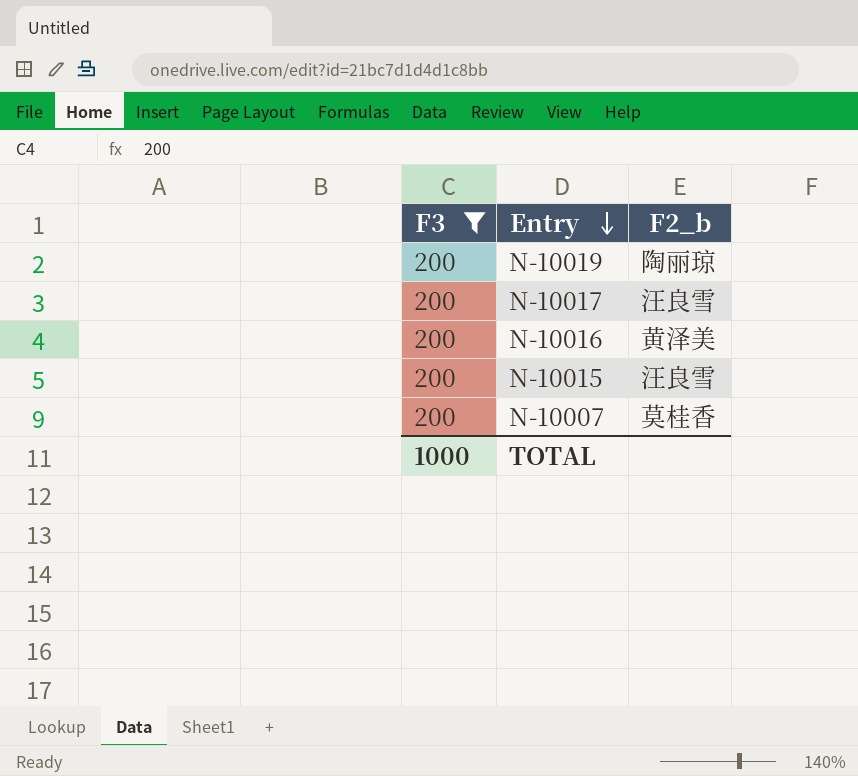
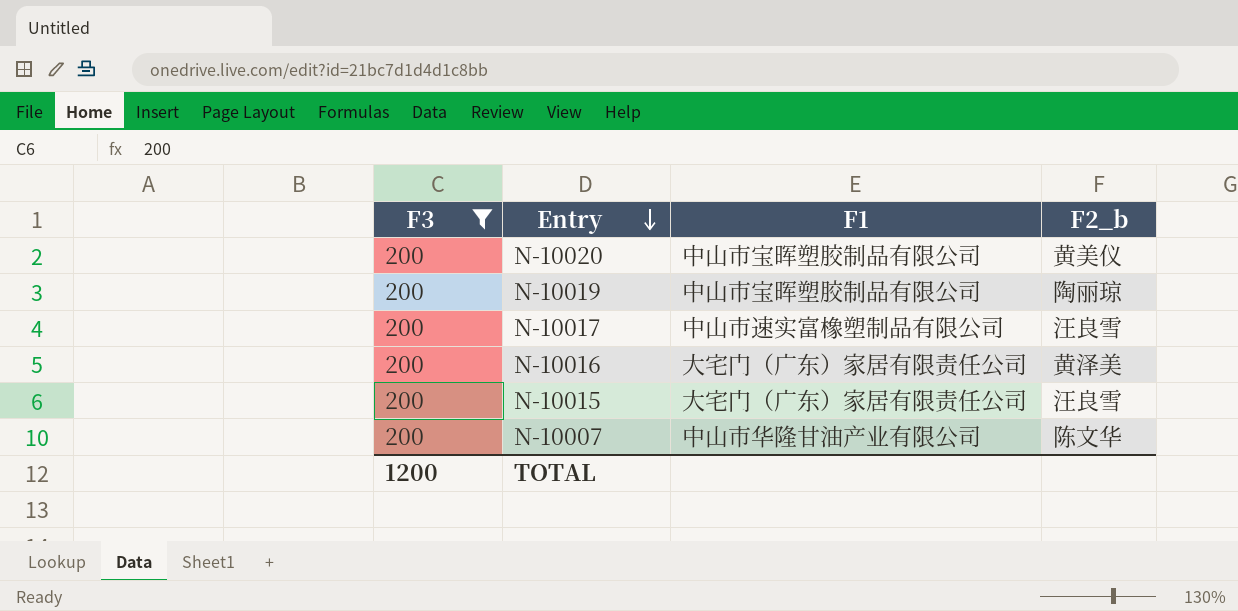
column F1 | position: none -> 3
row N-10020: none -> 200 | 中山市宝晖塑胶制品有限公司 | 黄美仪
N-10007 | F2_b: 莫桂香 -> 陈文华
TOTAL | F3: 1000 -> 1200

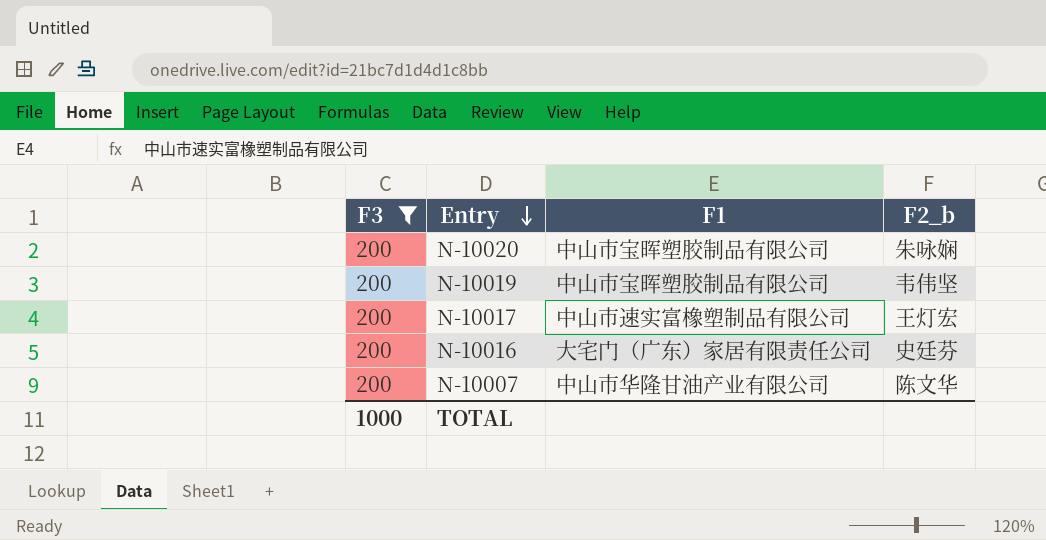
row N-10015: 200 | 大宅门（广东）家居有限责任公司 | 汪良雪 -> none
N-10020 | F2_b: 黄美仪 -> 朱咏娴
N-10019 | F2_b: 陶丽琼 -> 韦伟坚
N-10017 | F2_b: 汪良雪 -> 王灯宏
N-10016 | F2_b: 黄泽美 -> 史廷芬
TOTAL | F3: 1200 -> 1000

